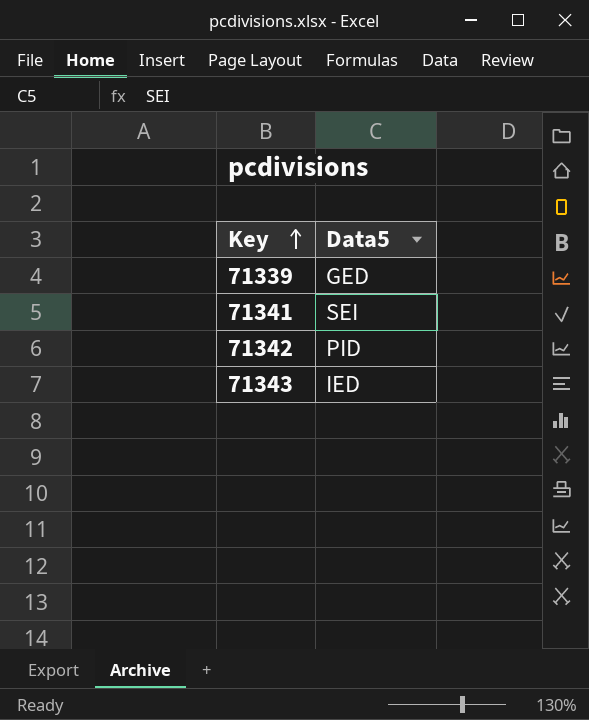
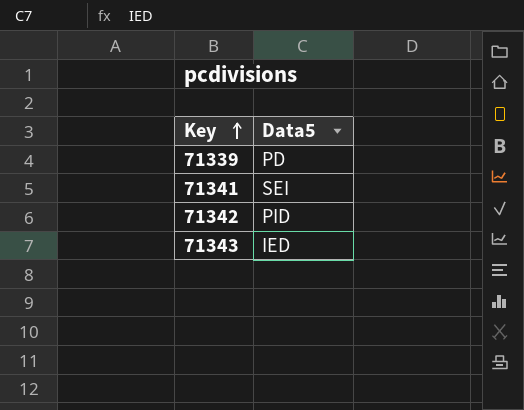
71339 | Data5: GED -> PD

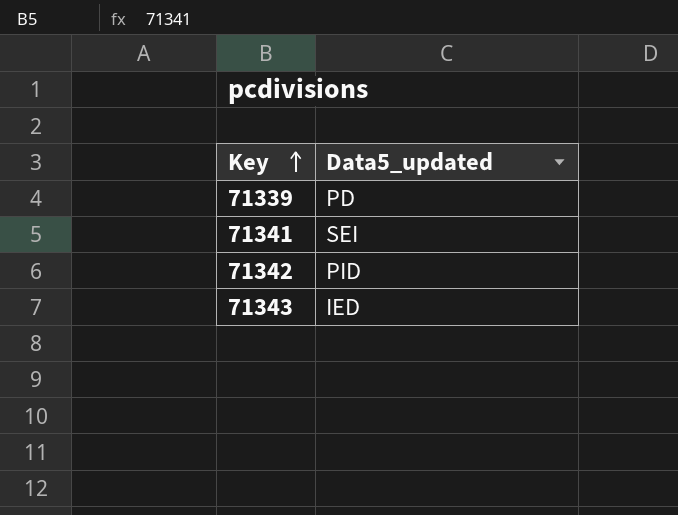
column name: Data5 -> Data5_updated

